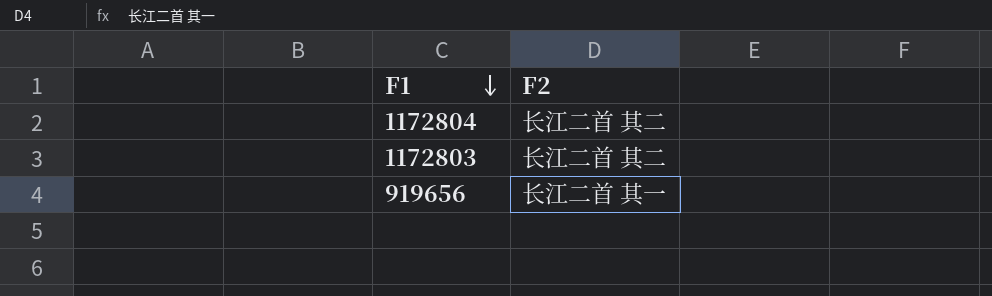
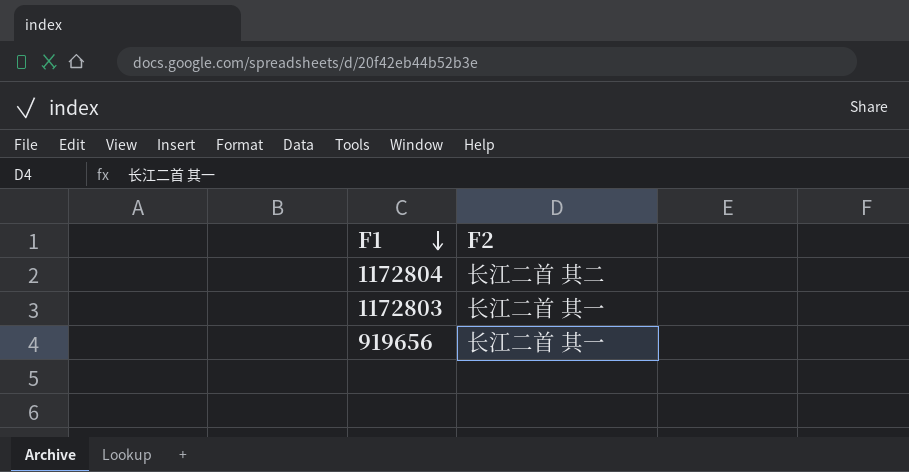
1172803 | F2: 长江二首 其二 -> 长江二首 其一

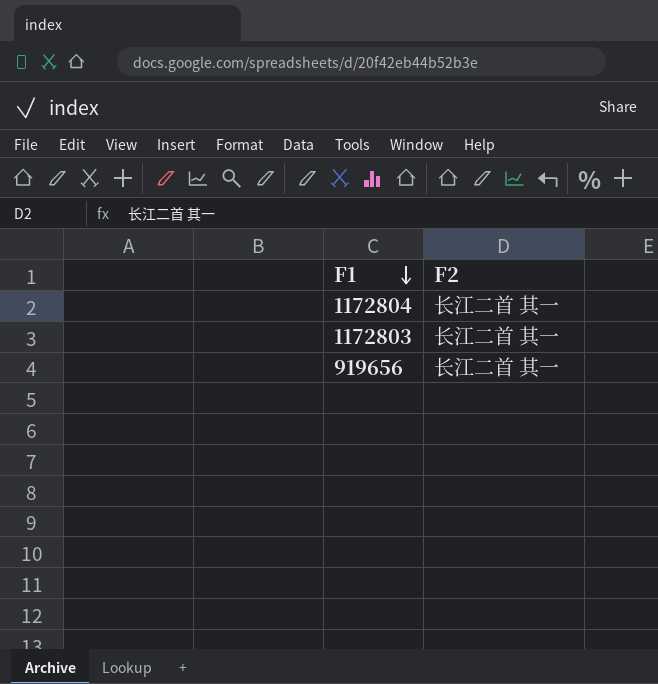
1172804 | F2: 长江二首 其二 -> 长江二首 其一

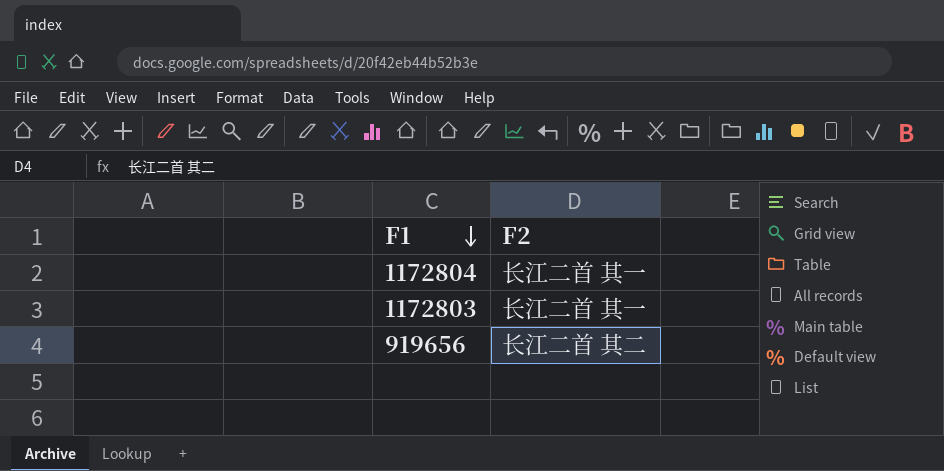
919656 | F2: 长江二首 其一 -> 长江二首 其二

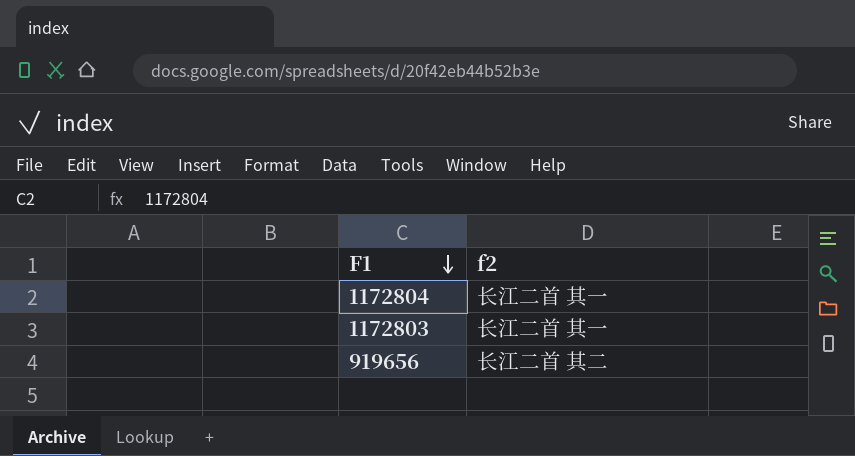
column name: F2 -> f2

